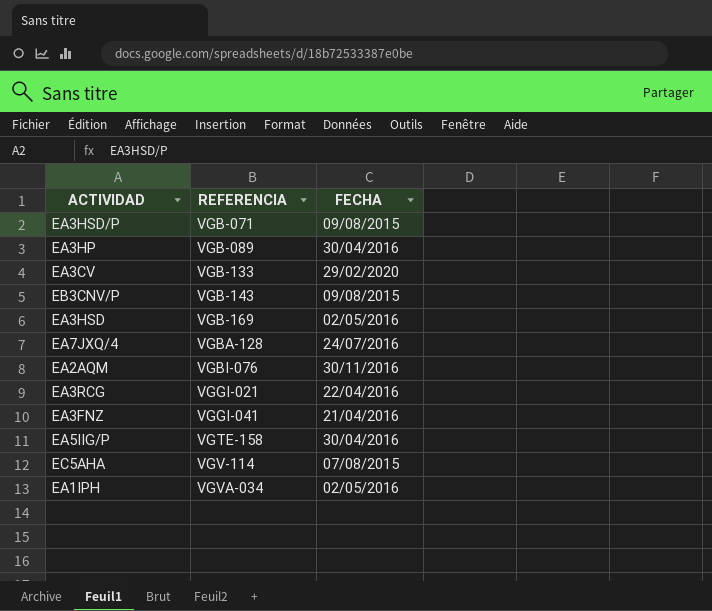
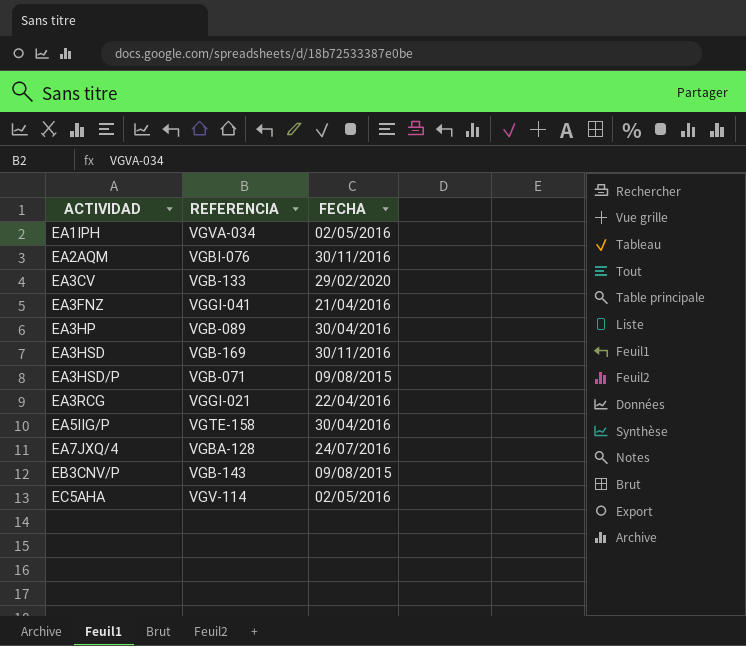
row order: REFERENCIA ascending -> ACTIVIDAD ascending
EA3HSD | FECHA: 02/05/2016 -> 30/11/2016
EC5AHA | FECHA: 07/08/2015 -> 02/05/2016

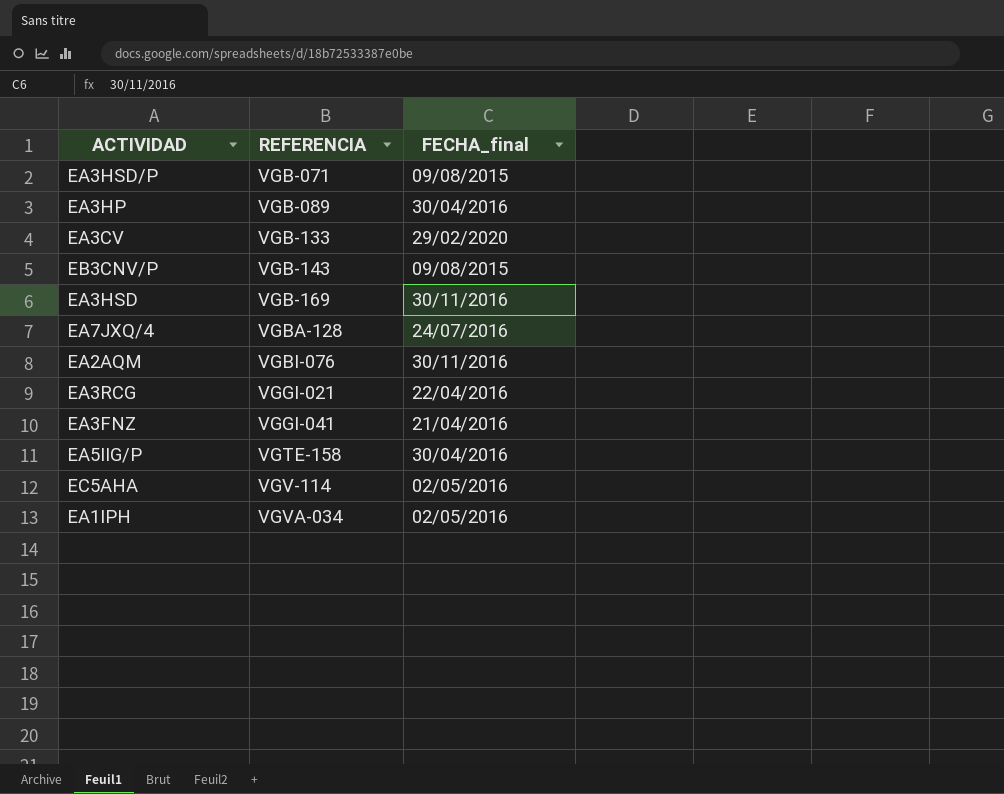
row order: ACTIVIDAD ascending -> REFERENCIA ascending
column name: FECHA -> FECHA_final

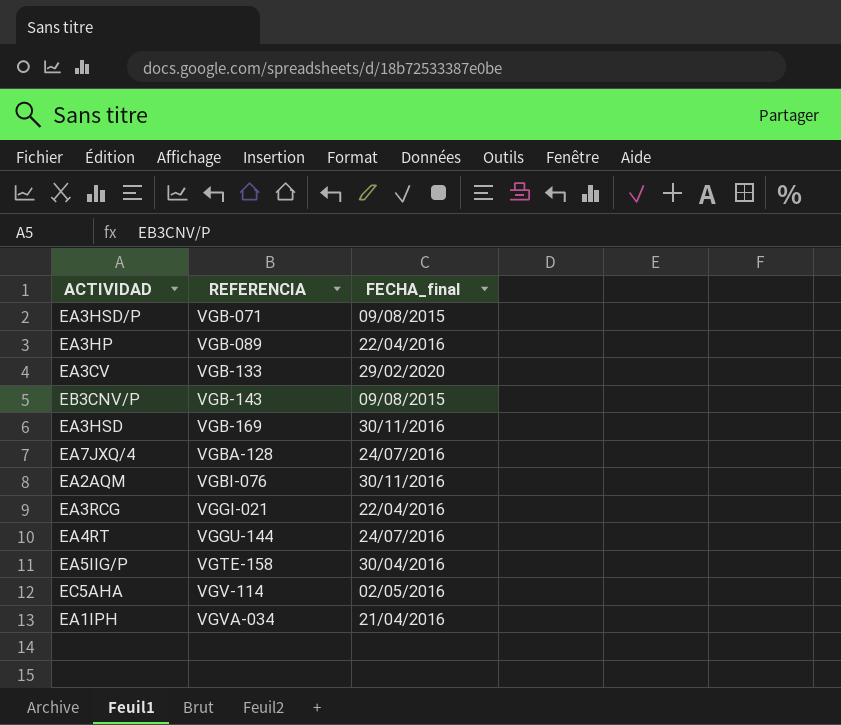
row EA3FNZ: VGGI-041 | 21/04/2016 -> none
EA3HP | FECHA_final: 30/04/2016 -> 22/04/2016
row EA4RT: none -> VGGU-144 | 24/07/2016
EA1IPH | FECHA_final: 02/05/2016 -> 21/04/2016

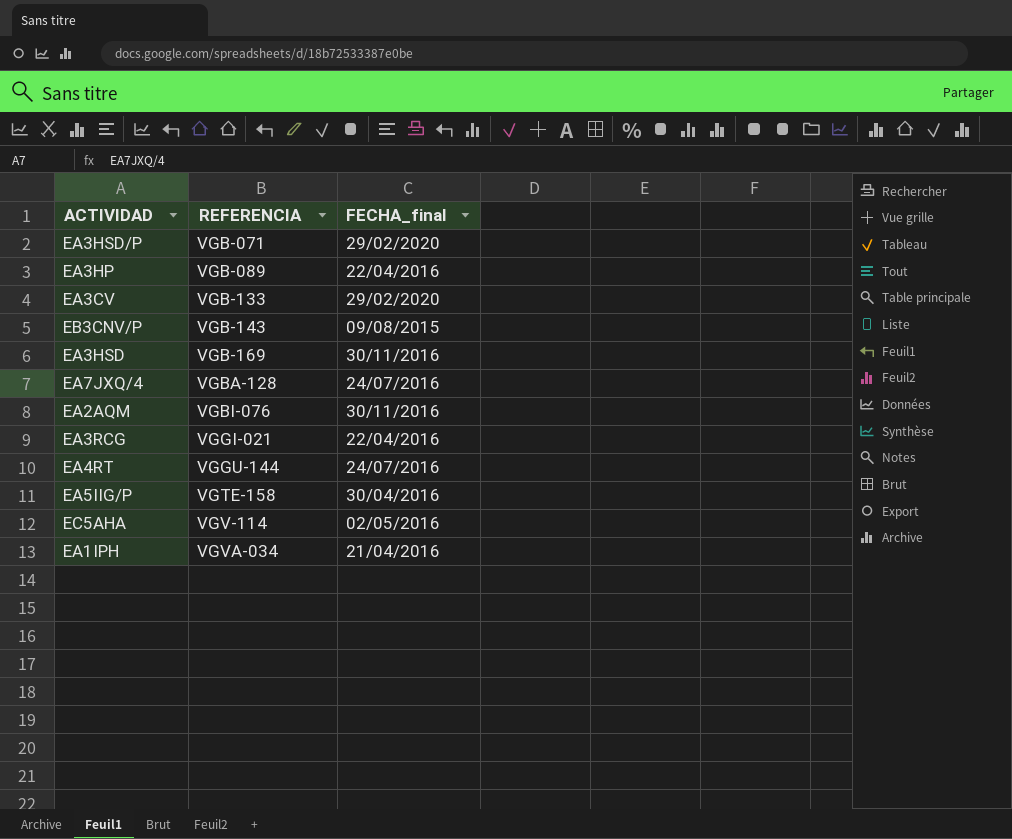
EA3HSD/P | FECHA_final: 09/08/2015 -> 29/02/2020

